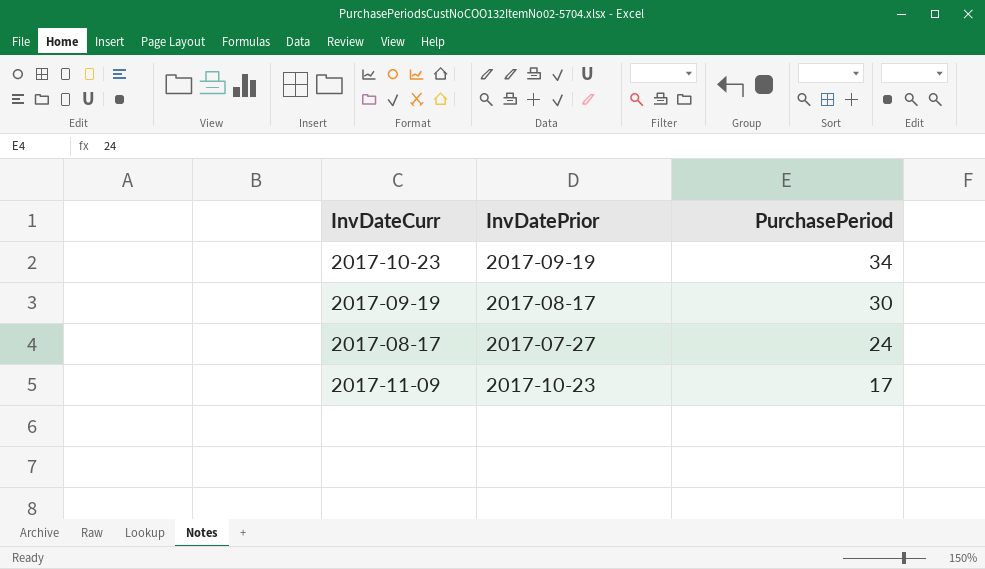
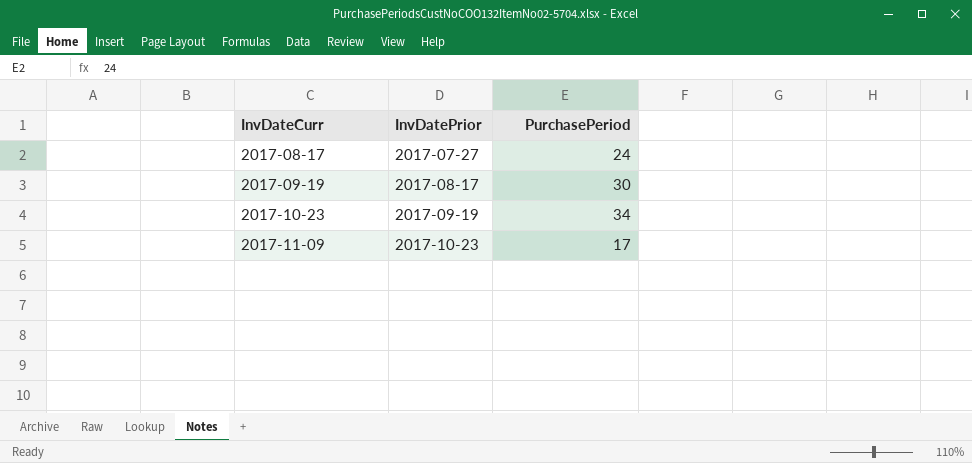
row order: PurchasePeriod descending -> InvDateCurr ascending

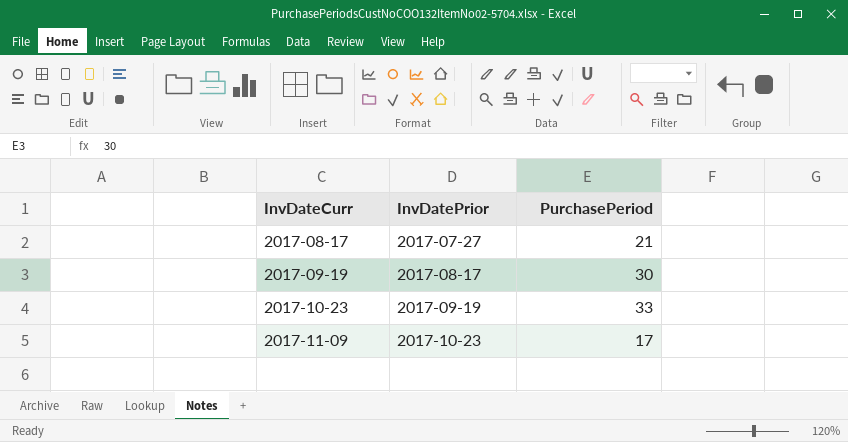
2017-08-17 | PurchasePeriod: 24 -> 21
2017-10-23 | PurchasePeriod: 34 -> 33

